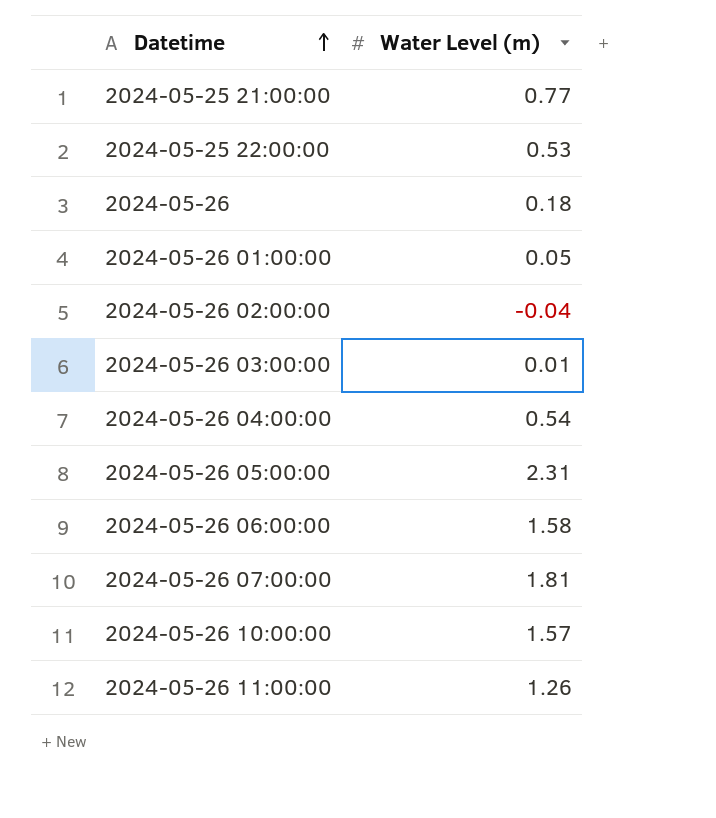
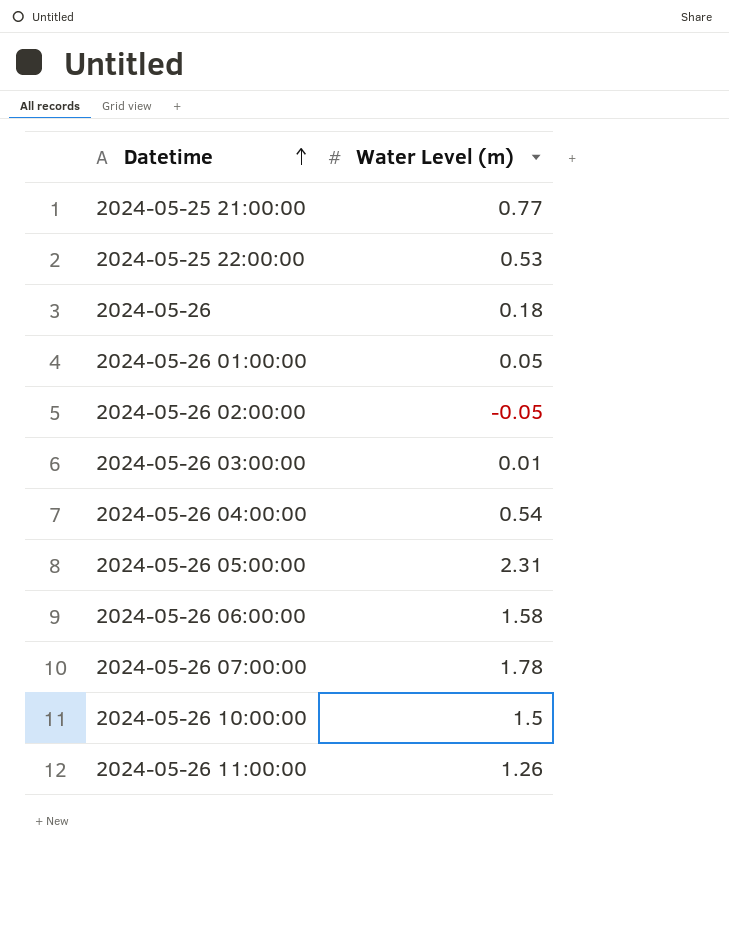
2024-05-26 02:00:00 | Water Level (m): -0.04 -> -0.05
2024-05-26 07:00:00 | Water Level (m): 1.81 -> 1.78
2024-05-26 10:00:00 | Water Level (m): 1.57 -> 1.5

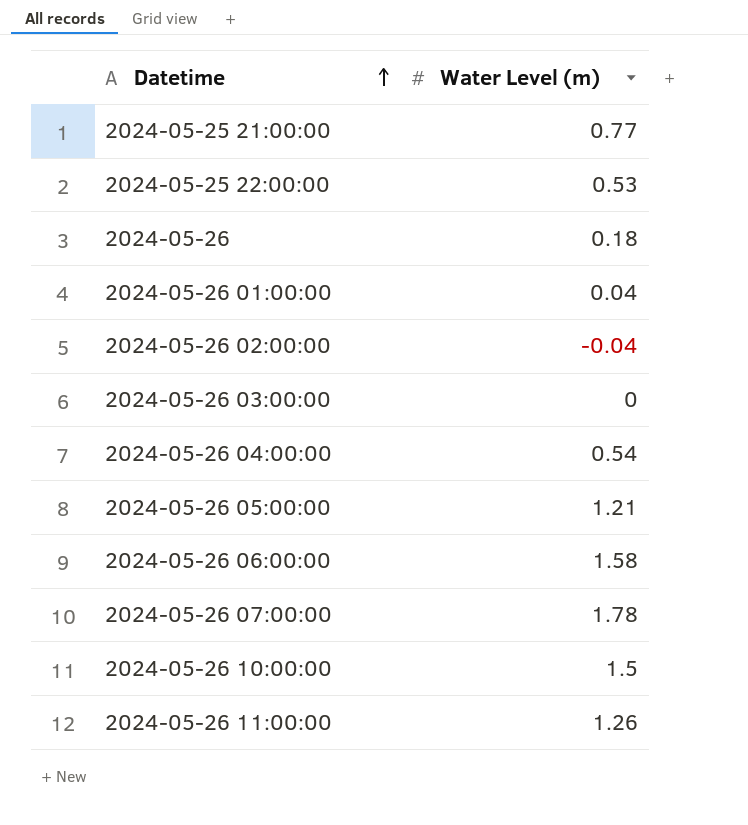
2024-05-26 01:00:00 | Water Level (m): 0.05 -> 0.04
2024-05-26 02:00:00 | Water Level (m): -0.05 -> -0.04
2024-05-26 03:00:00 | Water Level (m): 0.01 -> 0
2024-05-26 05:00:00 | Water Level (m): 2.31 -> 1.21

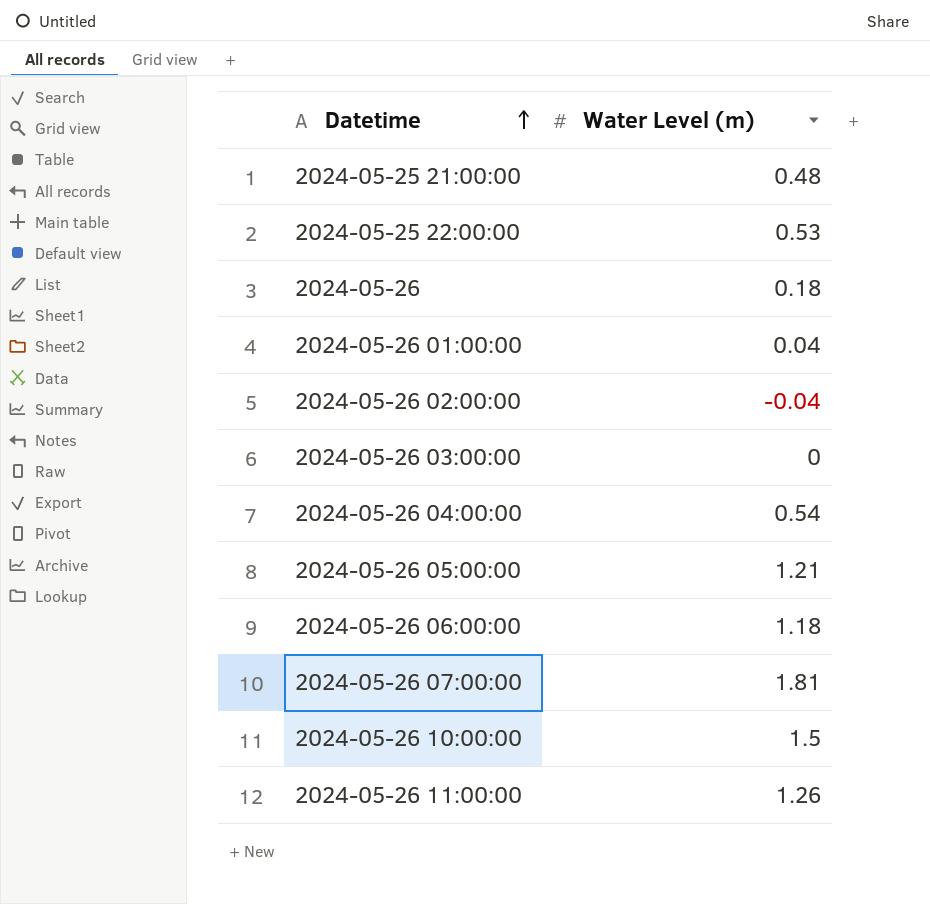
2024-05-25 21:00:00 | Water Level (m): 0.77 -> 0.48
2024-05-26 06:00:00 | Water Level (m): 1.58 -> 1.18
2024-05-26 07:00:00 | Water Level (m): 1.78 -> 1.81

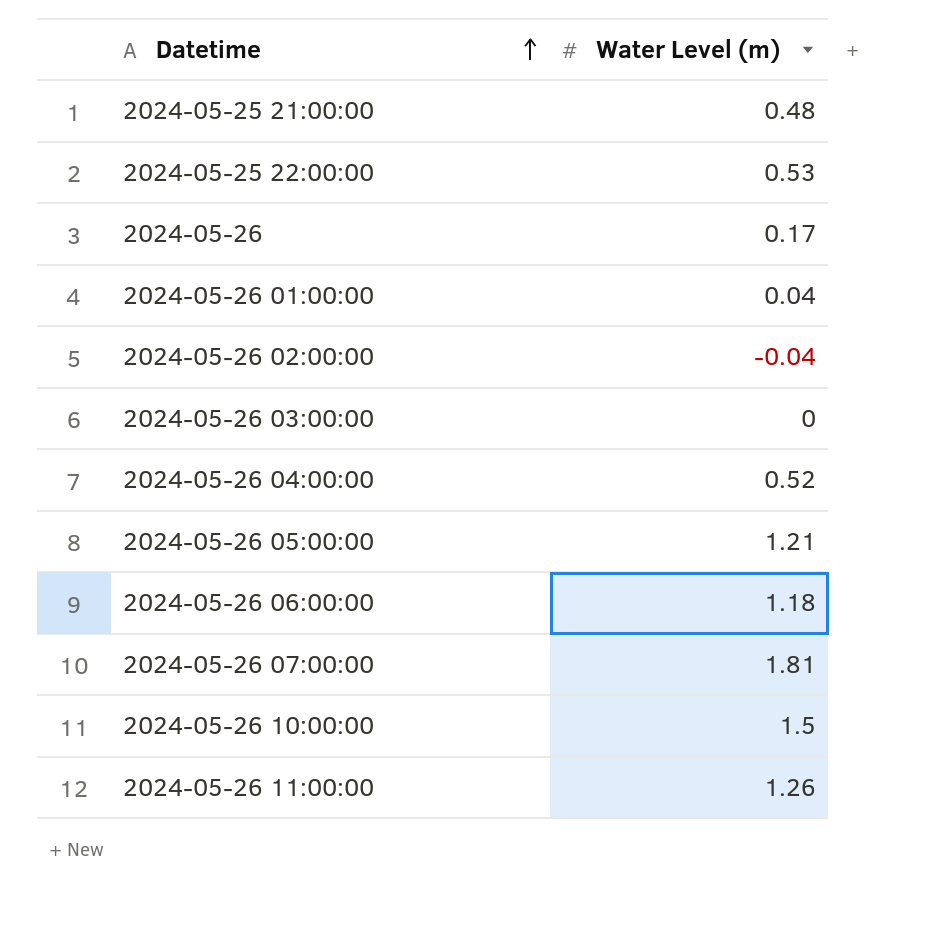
2024-05-26 | Water Level (m): 0.18 -> 0.17
2024-05-26 04:00:00 | Water Level (m): 0.54 -> 0.52

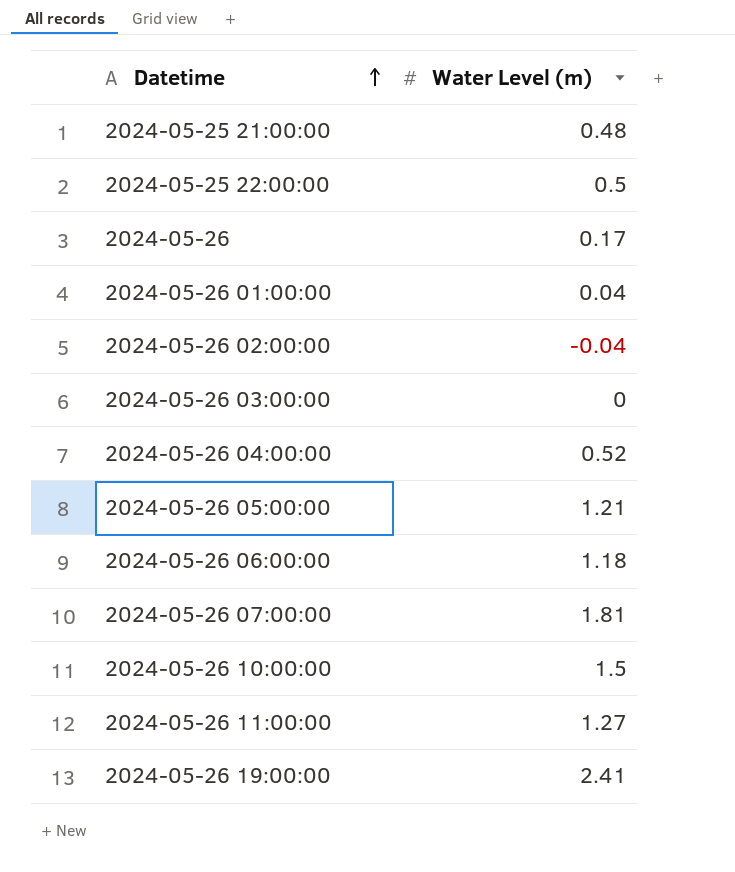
2024-05-25 22:00:00 | Water Level (m): 0.53 -> 0.5
2024-05-26 11:00:00 | Water Level (m): 1.26 -> 1.27
row 2024-05-26 19:00:00: none -> 2.41

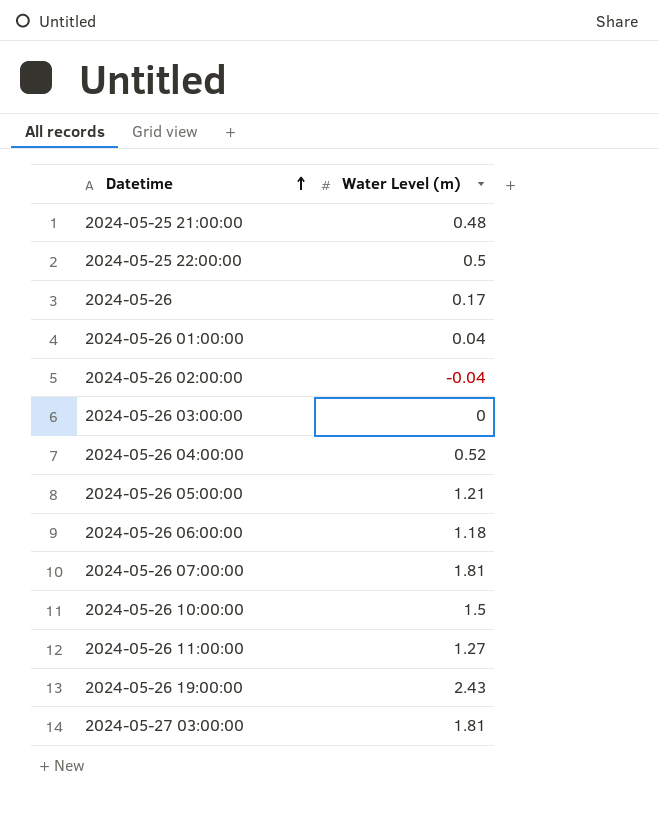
2024-05-26 19:00:00 | Water Level (m): 2.41 -> 2.43
row 2024-05-27 03:00:00: none -> 1.81

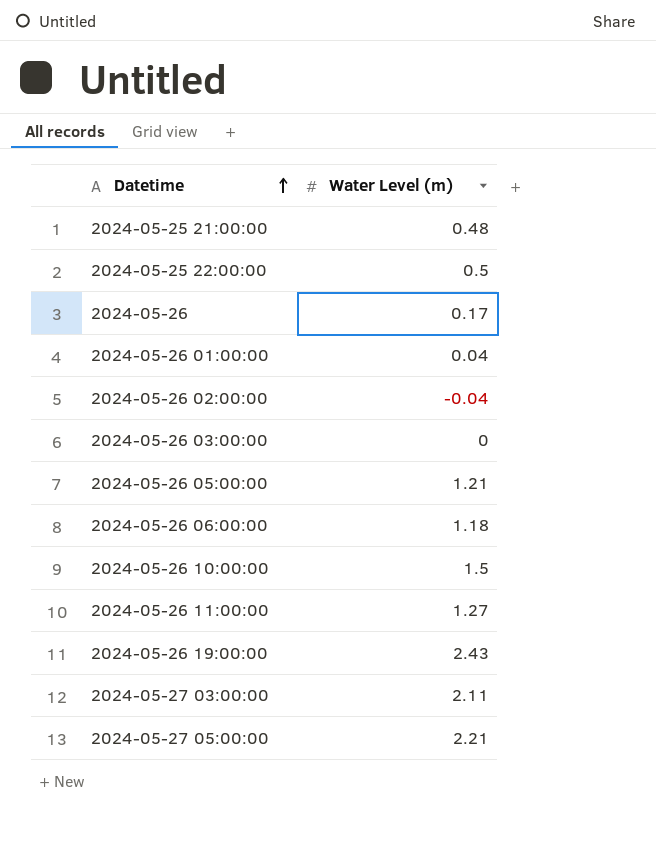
row 2024-05-26 04:00:00: 0.52 -> none
row 2024-05-26 07:00:00: 1.81 -> none
2024-05-27 03:00:00 | Water Level (m): 1.81 -> 2.11
row 2024-05-27 05:00:00: none -> 2.21

